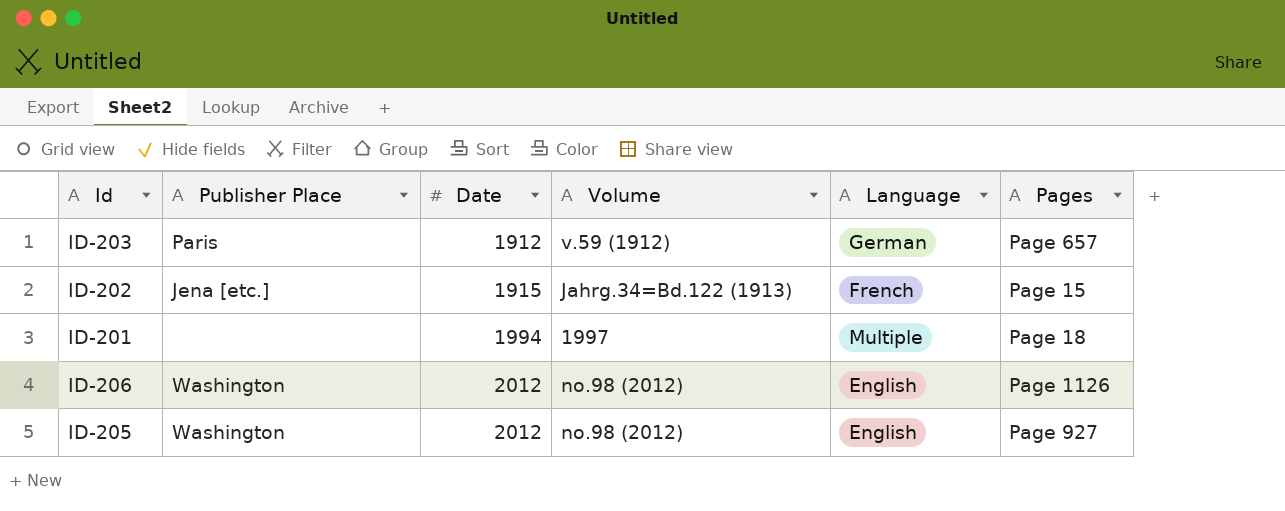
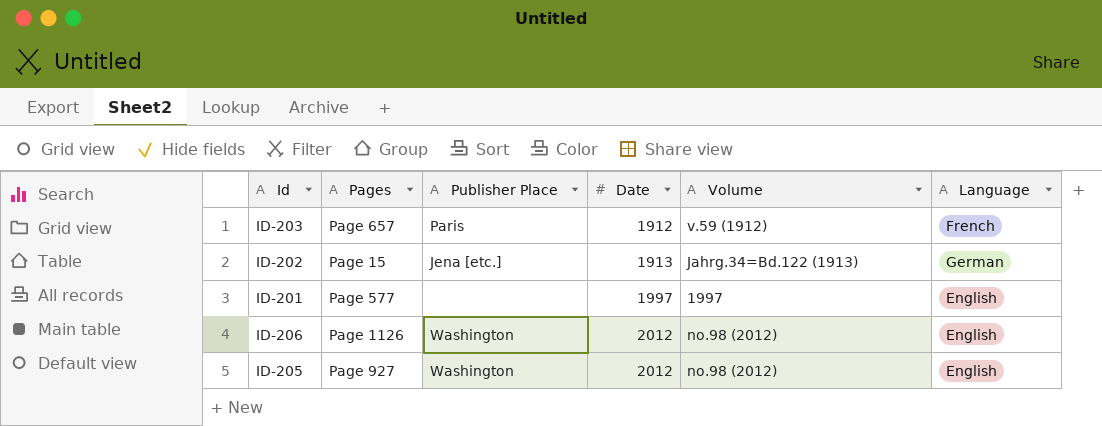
column Pages | position: 6 -> 2
ID-203 | Language: German -> French
ID-202 | Date: 1915 -> 1913
ID-202 | Language: French -> German
ID-201 | Pages: Page 18 -> Page 577
ID-201 | Date: 1994 -> 1997
ID-201 | Language: Multiple -> English

